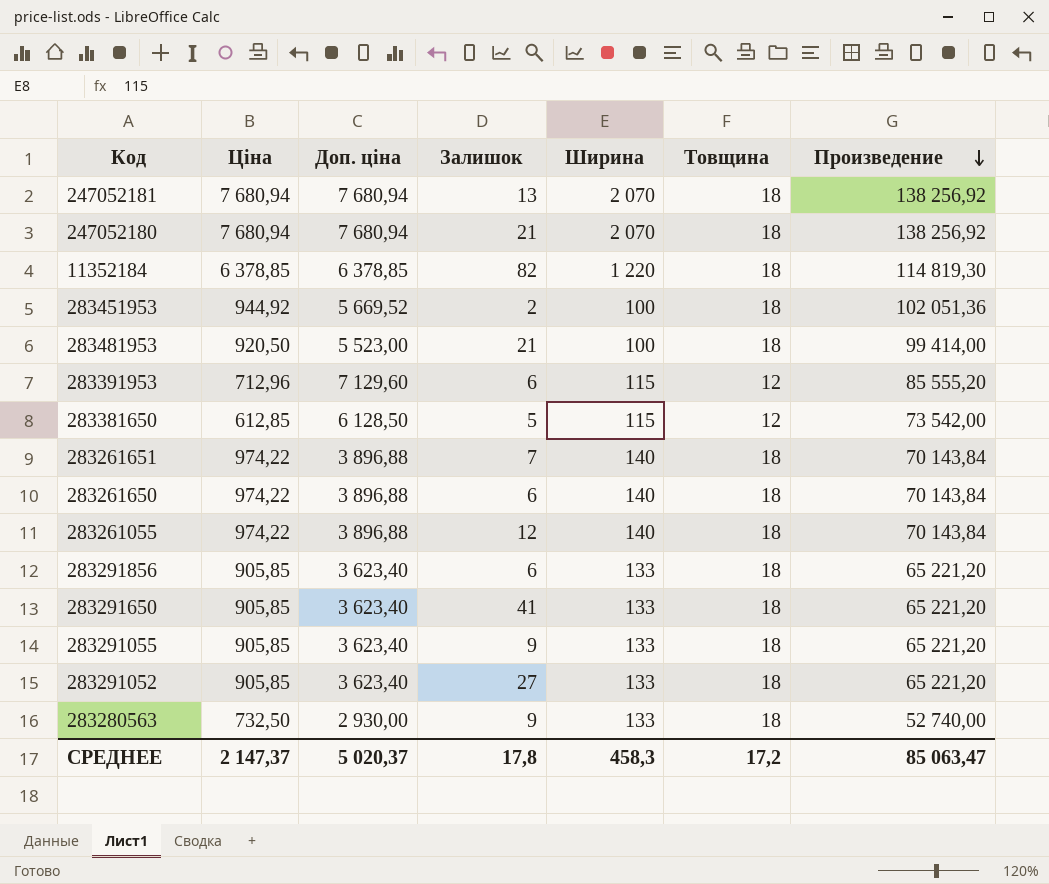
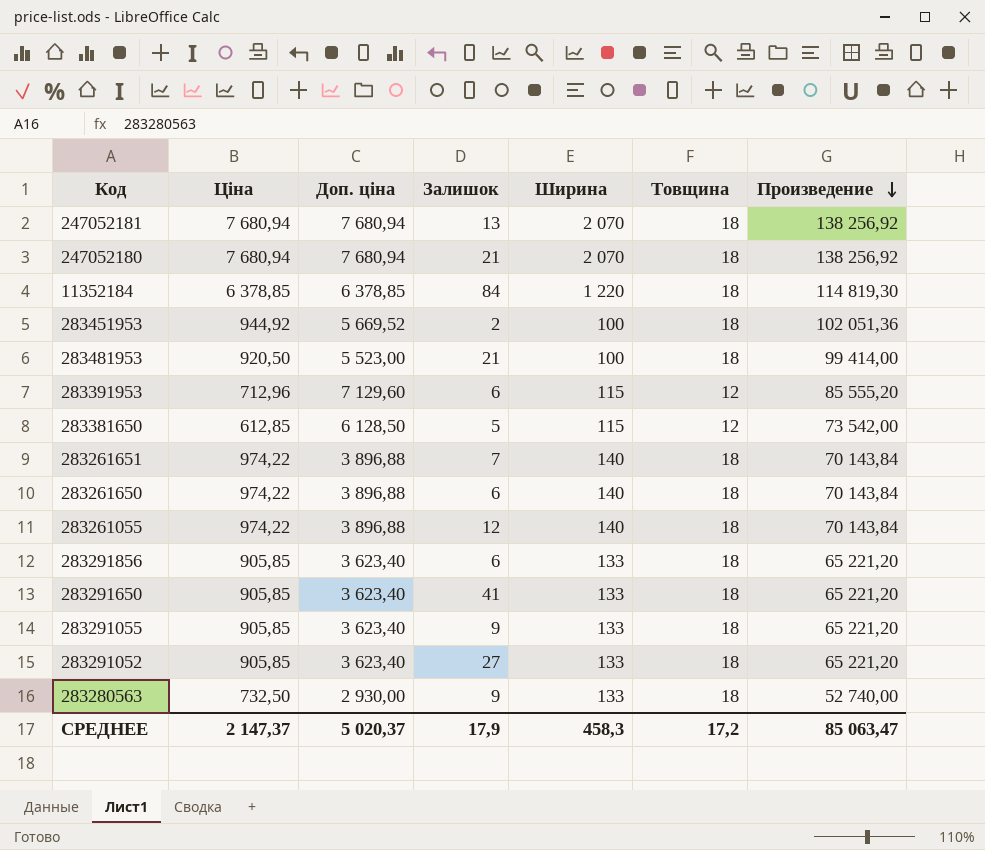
11352184 | Залишок: 82 -> 84
СРЕДНЕЕ | Залишок: 17,8 -> 17,9

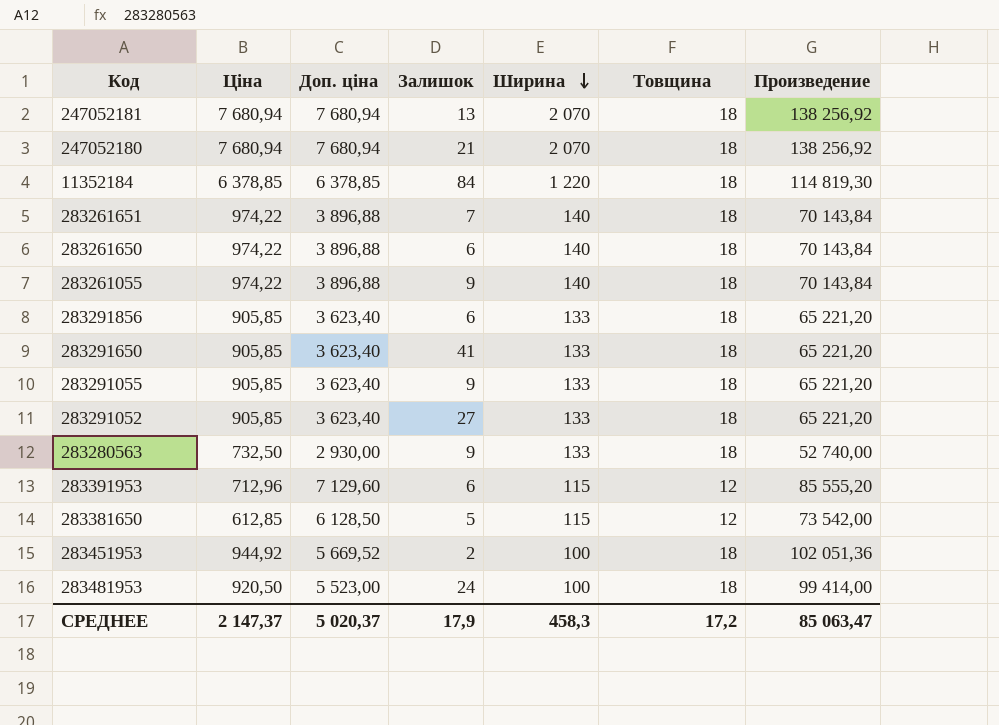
row order: Произведение descending -> Ширина descending
283261055 | Залишок: 12 -> 9
283481953 | Залишок: 21 -> 24

